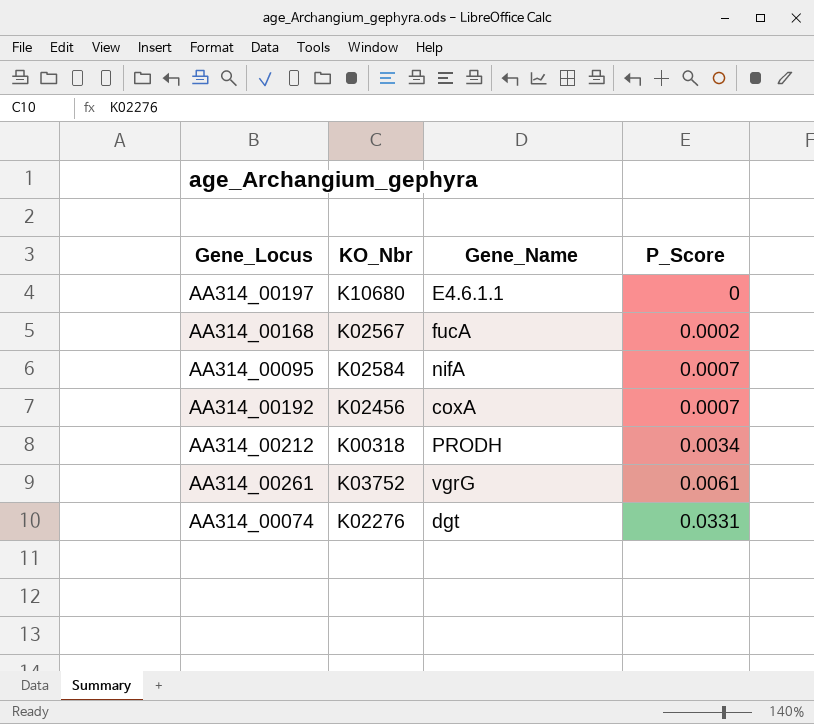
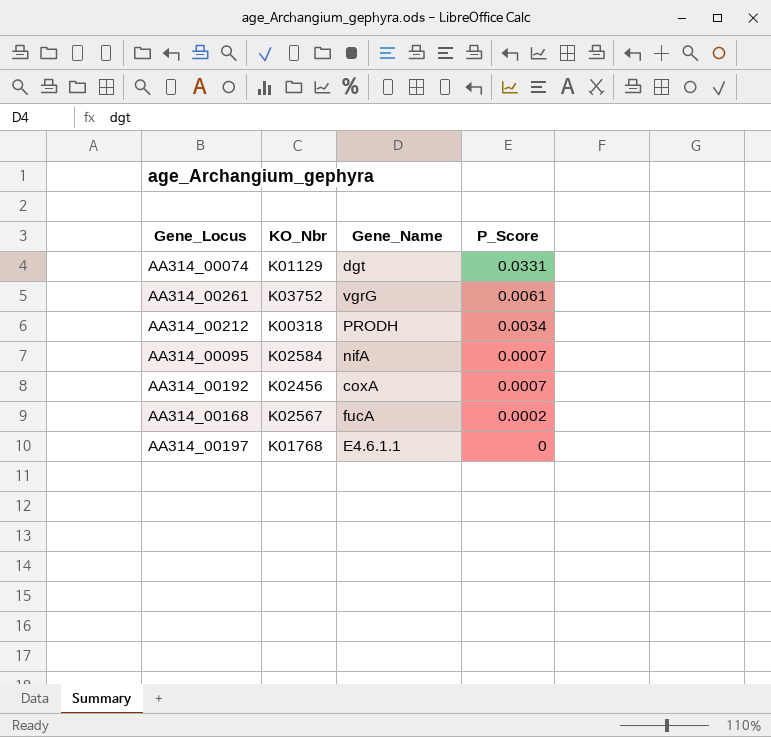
row order: P_Score ascending -> P_Score descending
AA314_00074 | KO_Nbr: K02276 -> K01129
AA314_00197 | KO_Nbr: K10680 -> K01768

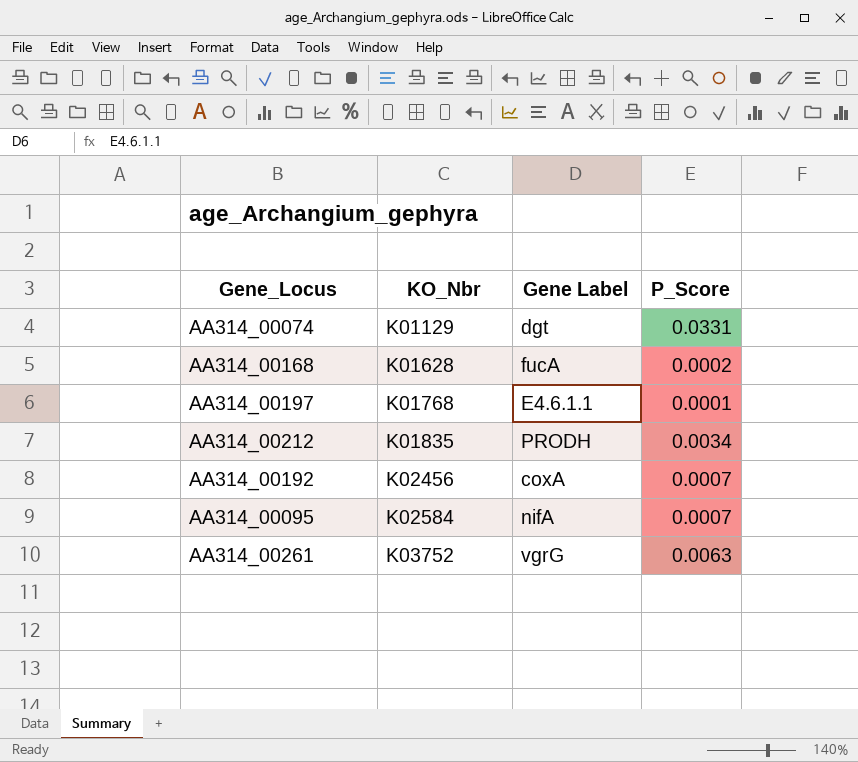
row order: P_Score descending -> KO_Nbr ascending
column name: Gene_Name -> Gene Label
AA314_00168 | KO_Nbr: K02567 -> K01628
AA314_00197 | P_Score: 0 -> 0.0001
AA314_00212 | KO_Nbr: K00318 -> K01835
AA314_00261 | P_Score: 0.0061 -> 0.0063

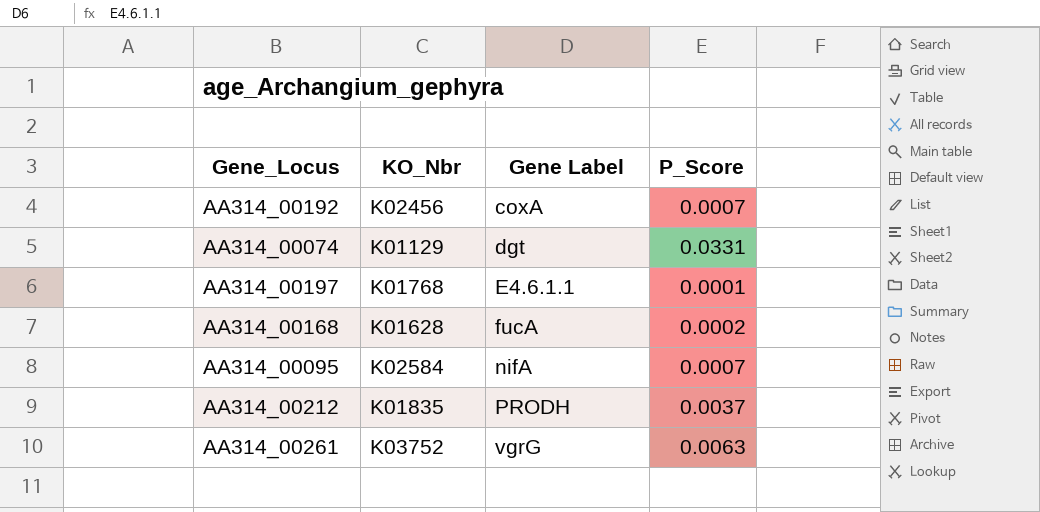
row order: KO_Nbr ascending -> Gene Label ascending
AA314_00212 | P_Score: 0.0034 -> 0.0037

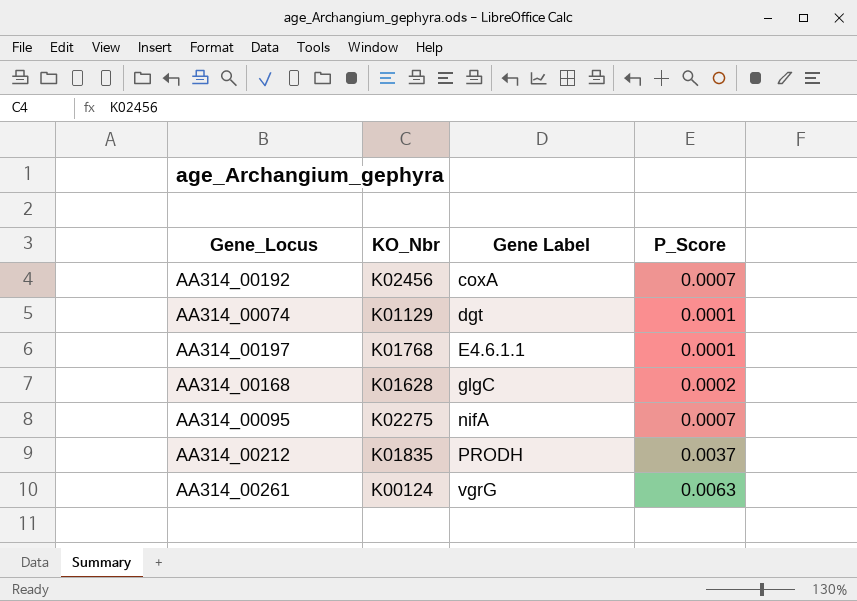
AA314_00074 | P_Score: 0.0331 -> 0.0001
AA314_00168 | Gene Label: fucA -> glgC
AA314_00095 | KO_Nbr: K02584 -> K02275
AA314_00261 | KO_Nbr: K03752 -> K00124

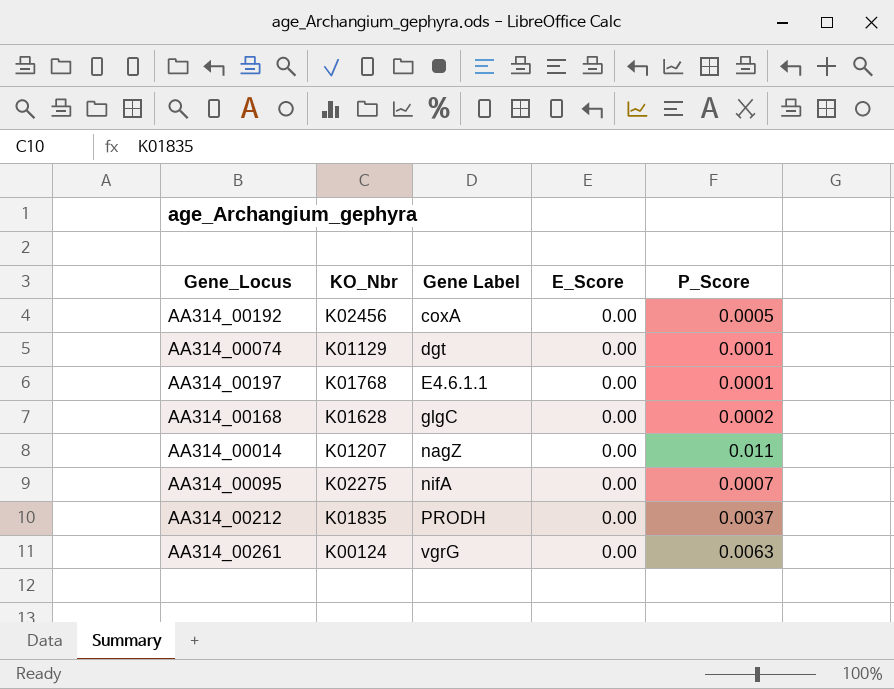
column E_Score | position: none -> 4
AA314_00192 | P_Score: 0.0007 -> 0.0005
row AA314_00014: none -> K01207 | nagZ | 0.00 | 0.011

